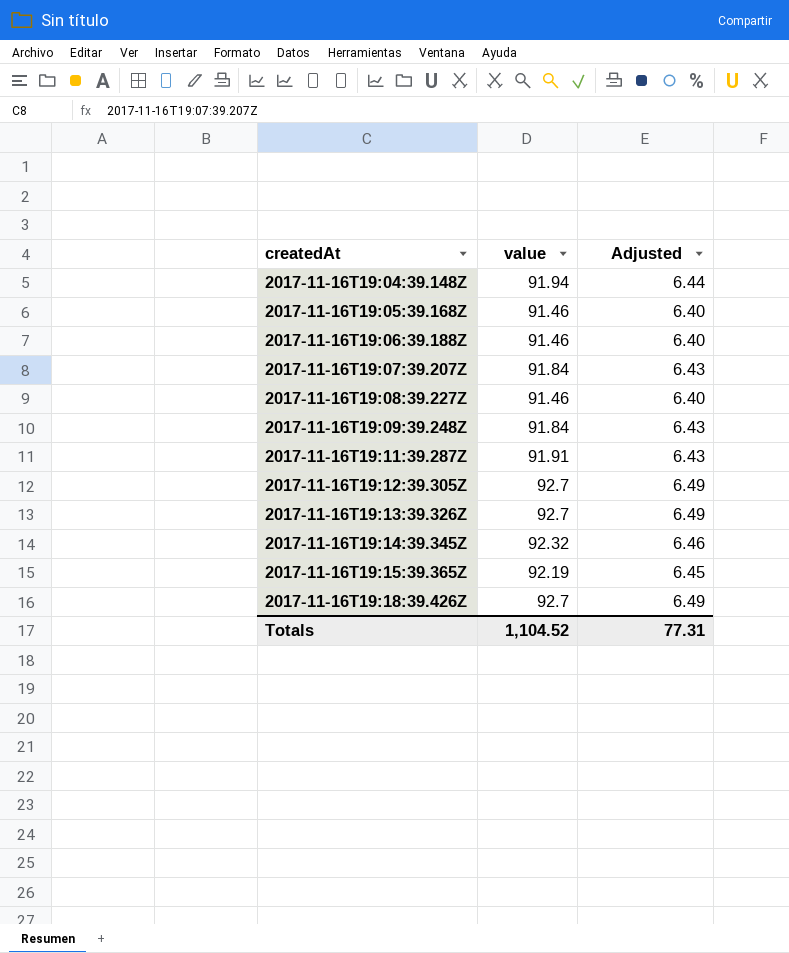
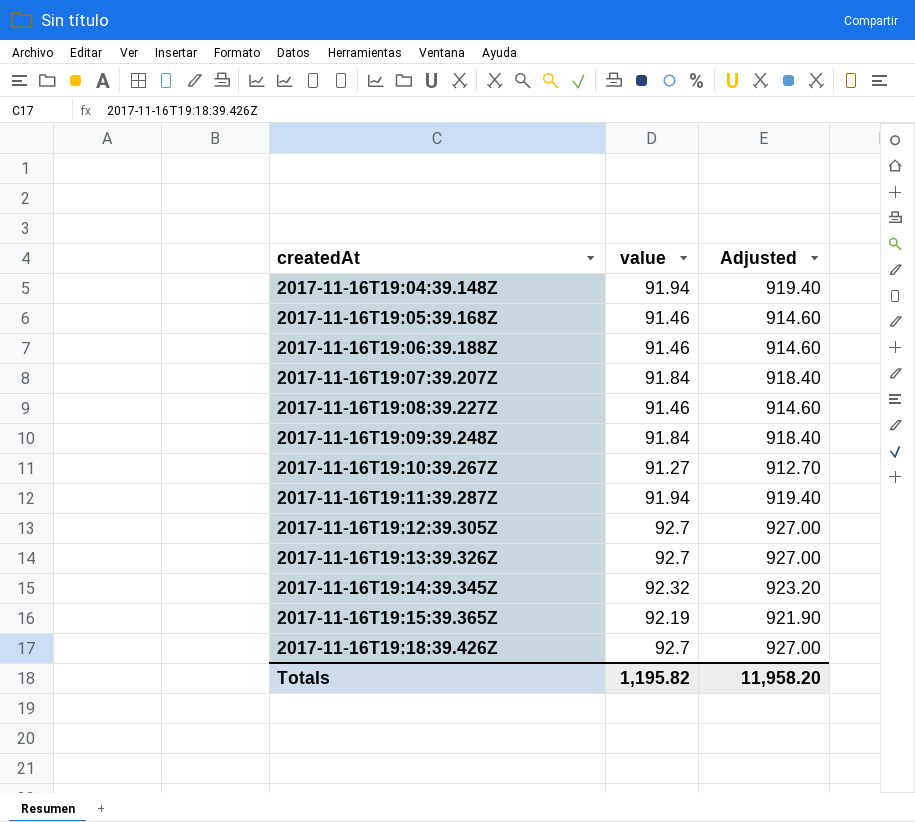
column Adjusted | formula: [value] * 0.07 -> [value] * 10
row 2017-11-16T19:10:39.267Z: none -> 91.27 | 912.70
2017-11-16T19:11:39.287Z | value: 91.91 -> 91.94
Totals | value: 1,104.52 -> 1,195.82
Totals | Adjusted: 77.31 -> 11,958.20

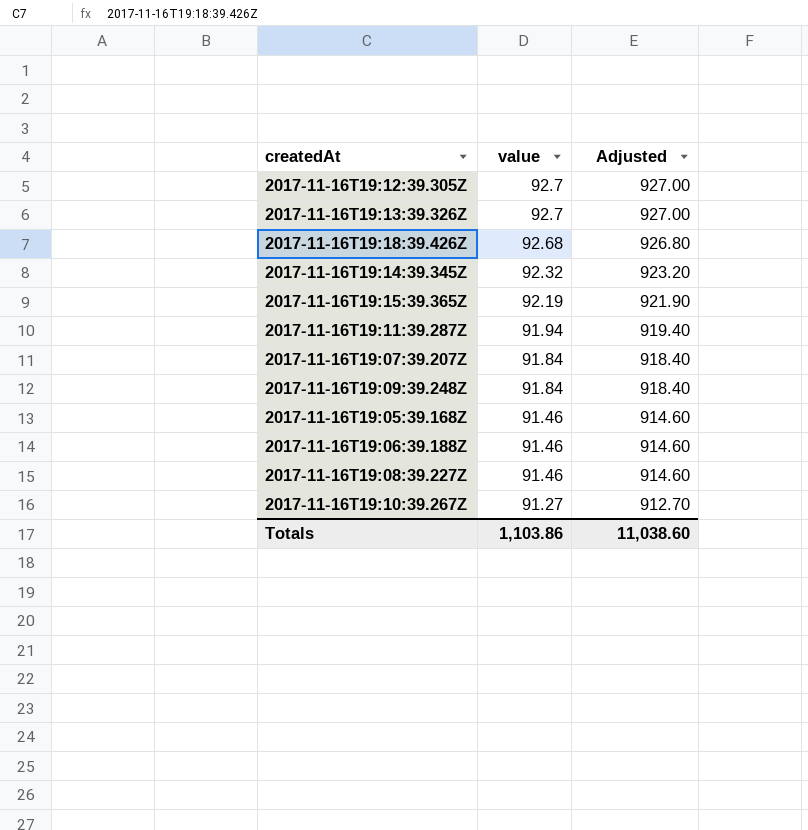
row order: createdAt ascending -> value descending
row 2017-11-16T19:04:39.148Z: 91.94 | 919.40 -> none
2017-11-16T19:18:39.426Z | value: 92.7 -> 92.68
2017-11-16T19:18:39.426Z | Adjusted: 927.00 -> 926.80
Totals | value: 1,195.82 -> 1,103.86
Totals | Adjusted: 11,958.20 -> 11,038.60

